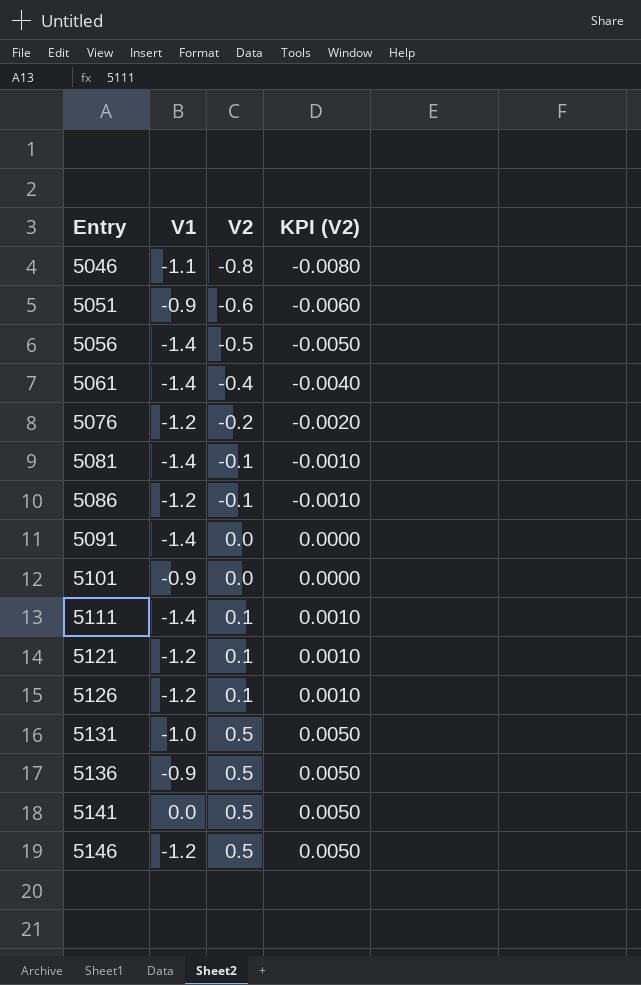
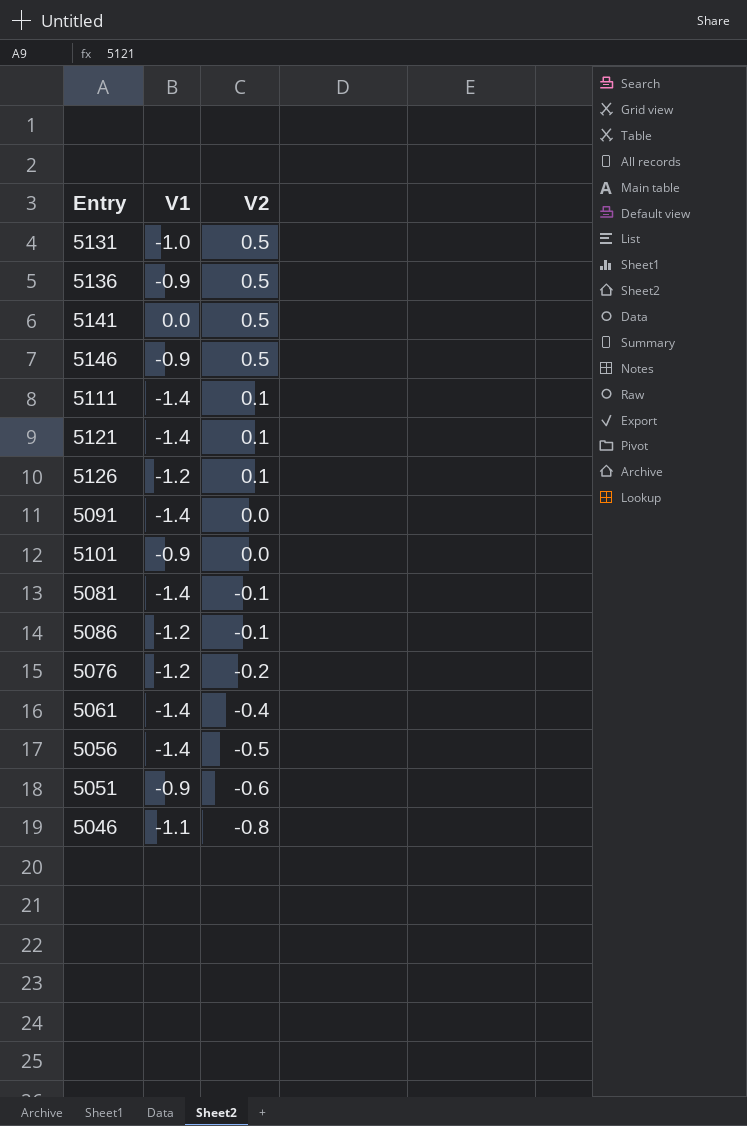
row order: Entry ascending -> V2 descending
column KPI (V2) | formula: [V2] * 0.01 -> none
5146 | V1: -1.2 -> -0.9
5121 | V1: -1.2 -> -1.4

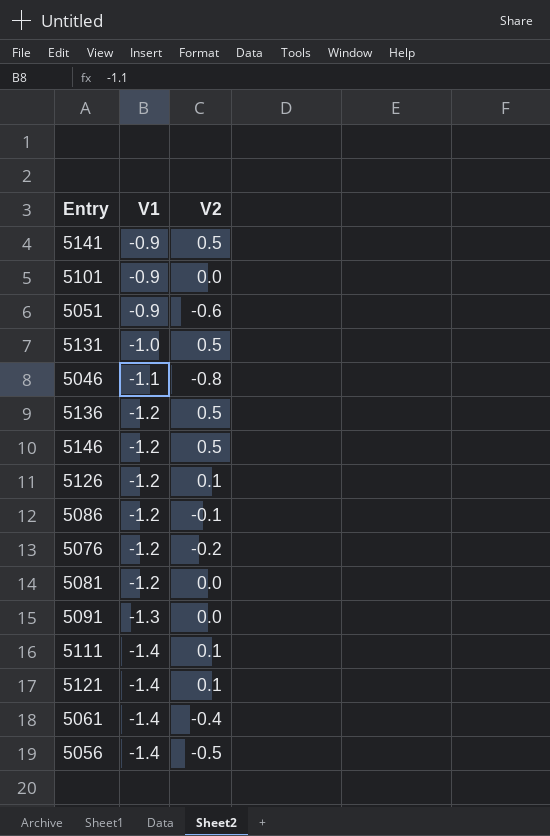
row order: V2 descending -> V1 descending
5141 | V1: 0.0 -> -0.9
5136 | V1: -0.9 -> -1.2
5146 | V1: -0.9 -> -1.2
5081 | V1: -1.4 -> -1.2
5081 | V2: -0.1 -> 0.0
5091 | V1: -1.4 -> -1.3

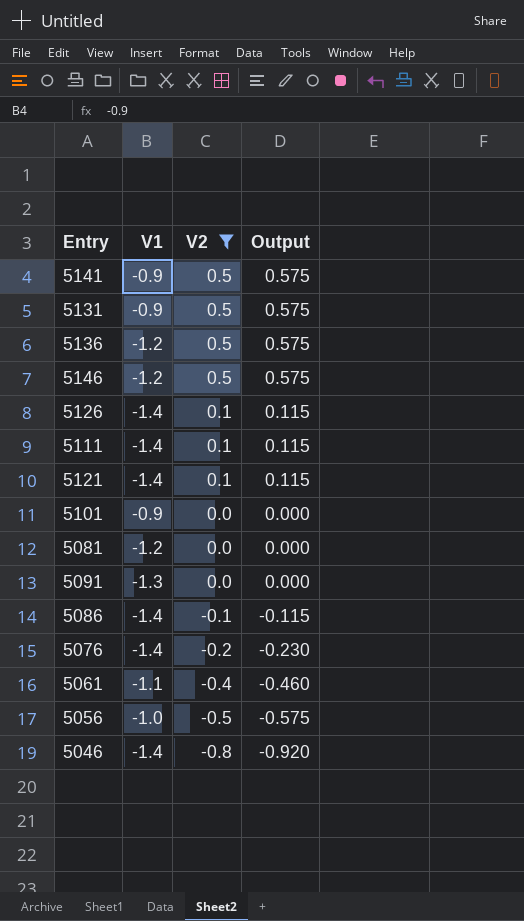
filter: none -> V2 != -0.6
row order: V1 descending -> V2 descending
column Output | formula: none -> [V2] * 1.15
5131 | V1: -1.0 -> -0.9
5126 | V1: -1.2 -> -1.4
5086 | V1: -1.2 -> -1.4
5076 | V1: -1.2 -> -1.4
5061 | V1: -1.4 -> -1.1
5056 | V1: -1.4 -> -1.0
5046 | V1: -1.1 -> -1.4

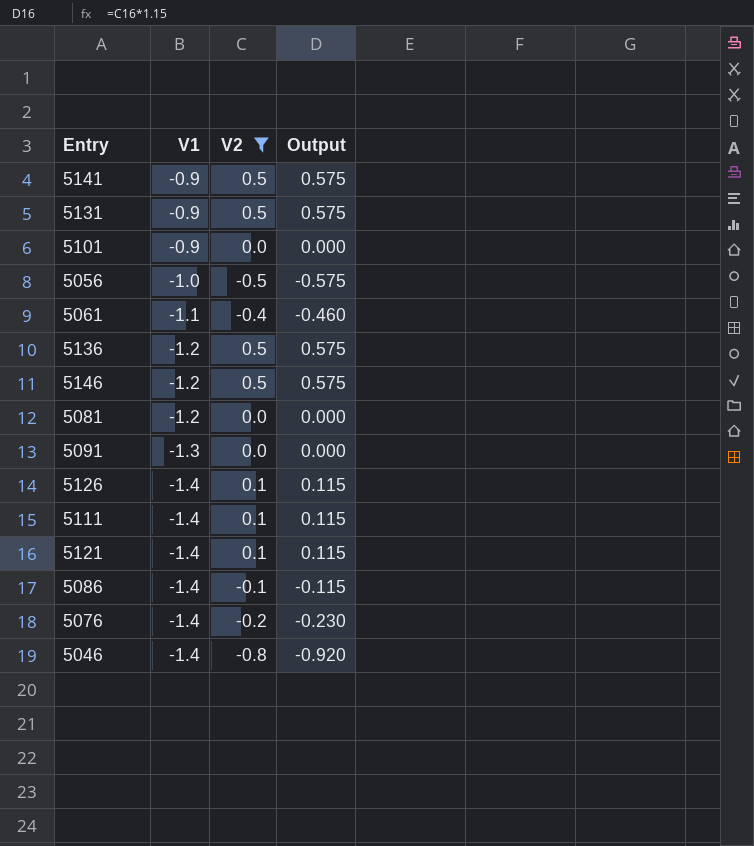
row order: V2 descending -> V1 descending

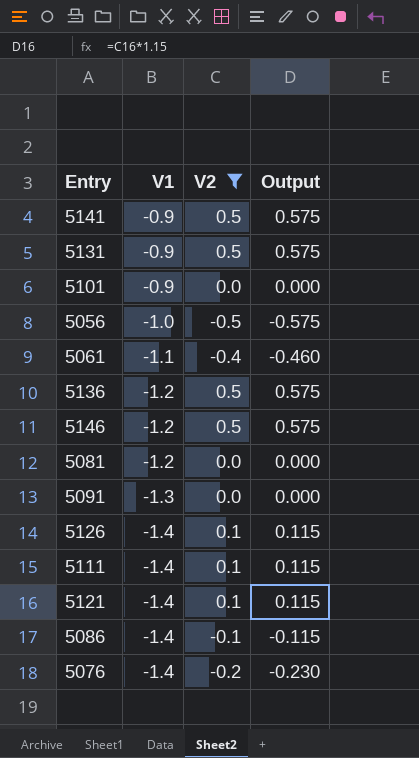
row 5046: -1.4 | -0.8 | -0.920 -> none

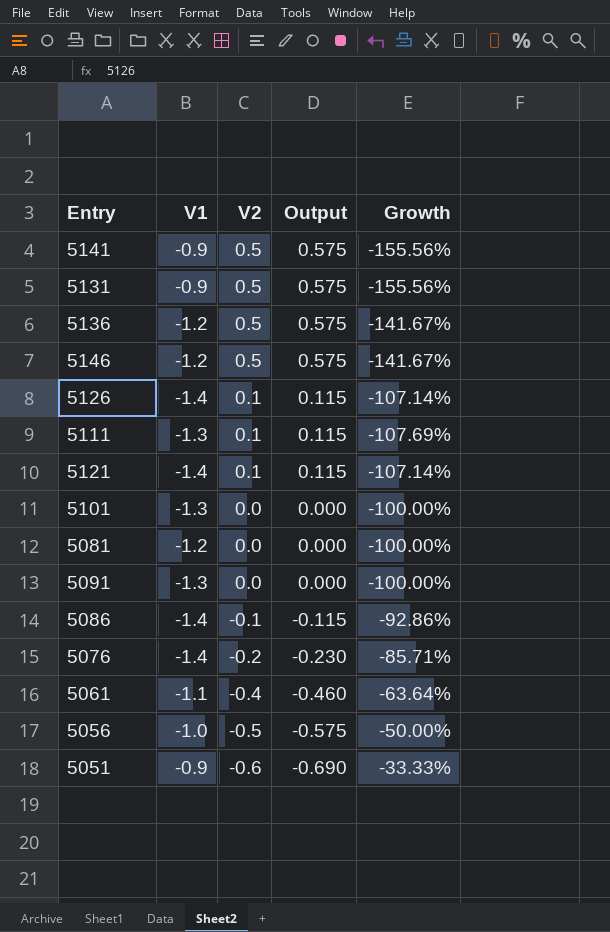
filter: V2 != -0.6 -> none
row order: V1 descending -> V2 descending
column Growth | formula: none -> ([V2] - [V1]) / [V1]
5111 | V1: -1.4 -> -1.3
5101 | V1: -0.9 -> -1.3

